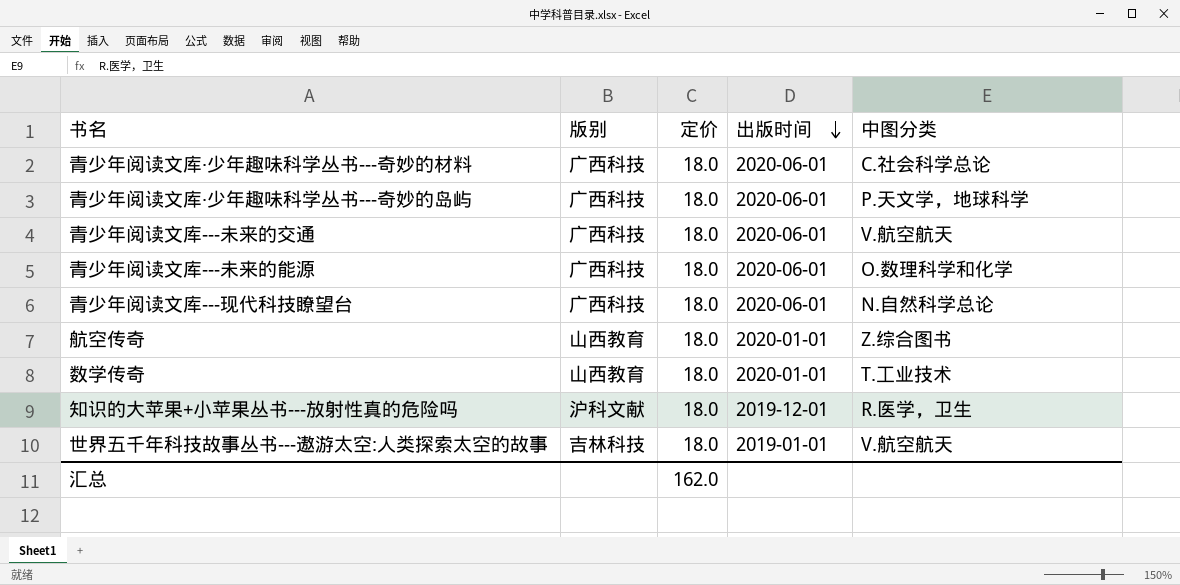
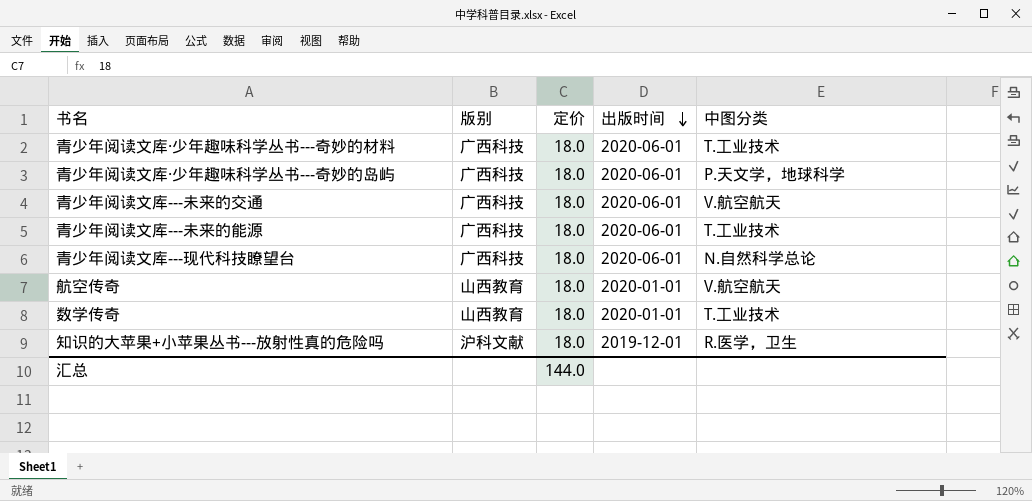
row 世界五千年科技故事丛书---遨游太空:人类探索太空的故事: 吉林科技 | 18.0 | 2019-01-01 | V.航空航天 -> none
青少年阅读文库·少年趣味科学丛书---奇妙的材料 | 中图分类: C.社会科学总论 -> T.工业技术
青少年阅读文库---未来的能源 | 中图分类: O.数理科学和化学 -> T.工业技术
航空传奇 | 中图分类: Z.综合图书 -> V.航空航天
汇总 | 定价: 162.0 -> 144.0

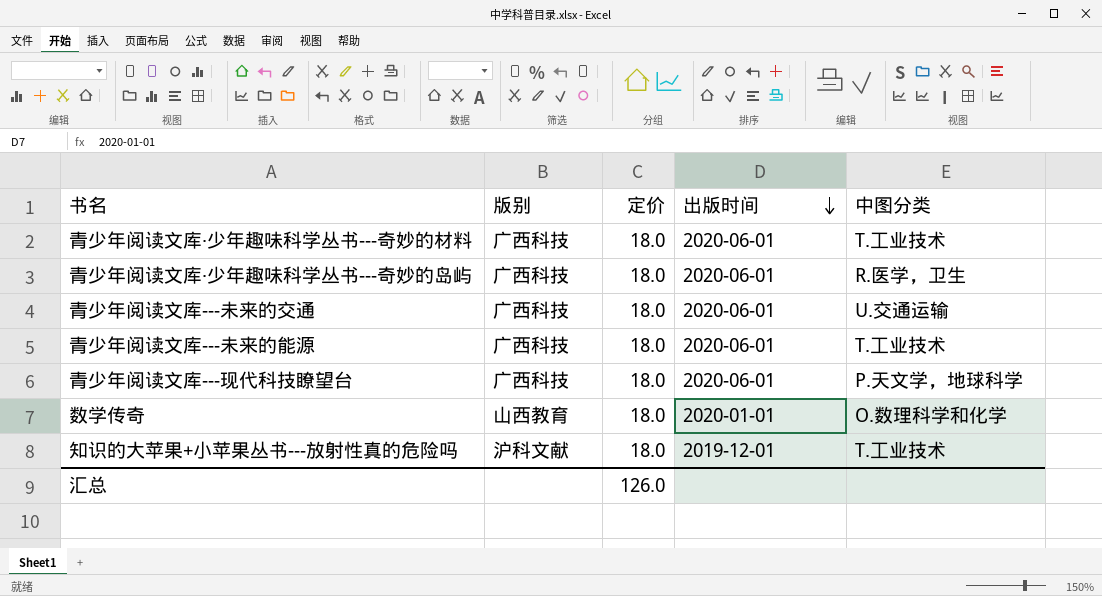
row 航空传奇: 山西教育 | 18.0 | 2020-01-01 | V.航空航天 -> none
青少年阅读文库·少年趣味科学丛书---奇妙的岛屿 | 中图分类: P.天文学，地球科学 -> R.医学，卫生
青少年阅读文库---未来的交通 | 中图分类: V.航空航天 -> U.交通运输
青少年阅读文库---现代科技瞭望台 | 中图分类: N.自然科学总论 -> P.天文学，地球科学
数学传奇 | 中图分类: T.工业技术 -> O.数理科学和化学
知识的大苹果+小苹果丛书---放射性真的危险吗 | 中图分类: R.医学，卫生 -> T.工业技术
汇总 | 定价: 144.0 -> 126.0

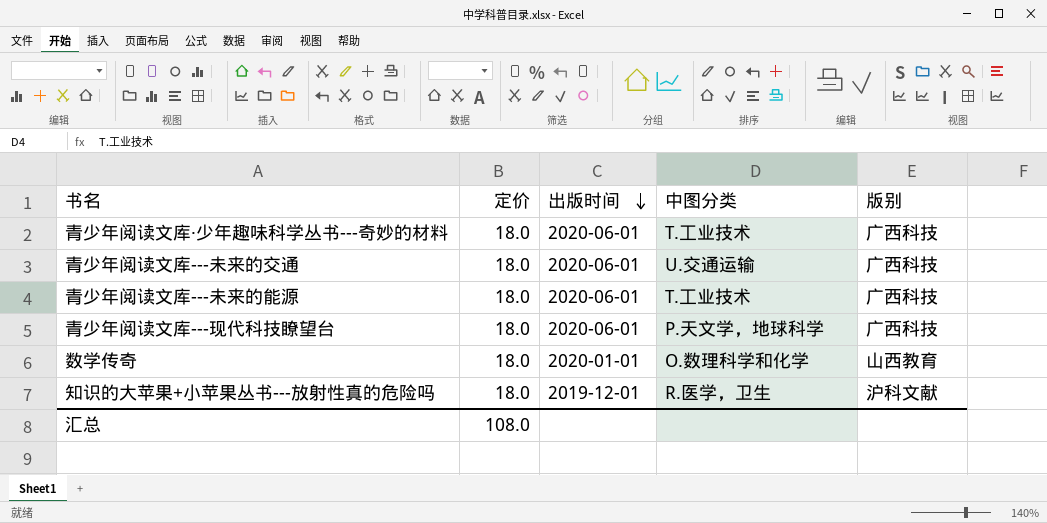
column 版别 | position: 2 -> 5
row 青少年阅读文库·少年趣味科学丛书---奇妙的岛屿: 广西科技 | 18.0 | 2020-06-01 | R.医学，卫生 -> none
知识的大苹果+小苹果丛书---放射性真的危险吗 | 中图分类: T.工业技术 -> R.医学，卫生
汇总 | 定价: 126.0 -> 108.0

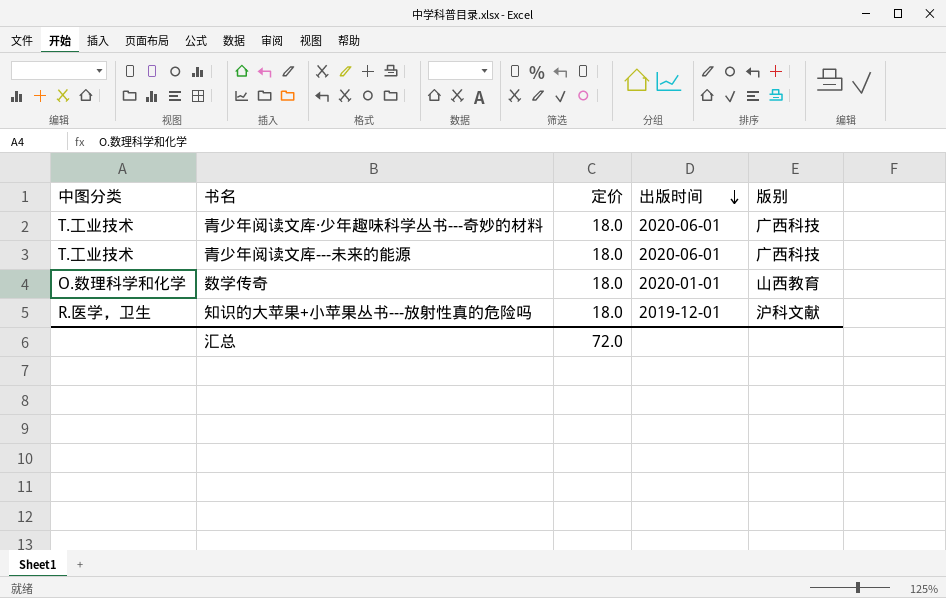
column 中图分类 | position: 4 -> 1
row 青少年阅读文库---未来的交通: 18.0 | 2020-06-01 | U.交通运输 | 广西科技 -> none
row 青少年阅读文库---现代科技瞭望台: 18.0 | 2020-06-01 | P.天文学，地球科学 | 广西科技 -> none
汇总 | 定价: 108.0 -> 72.0

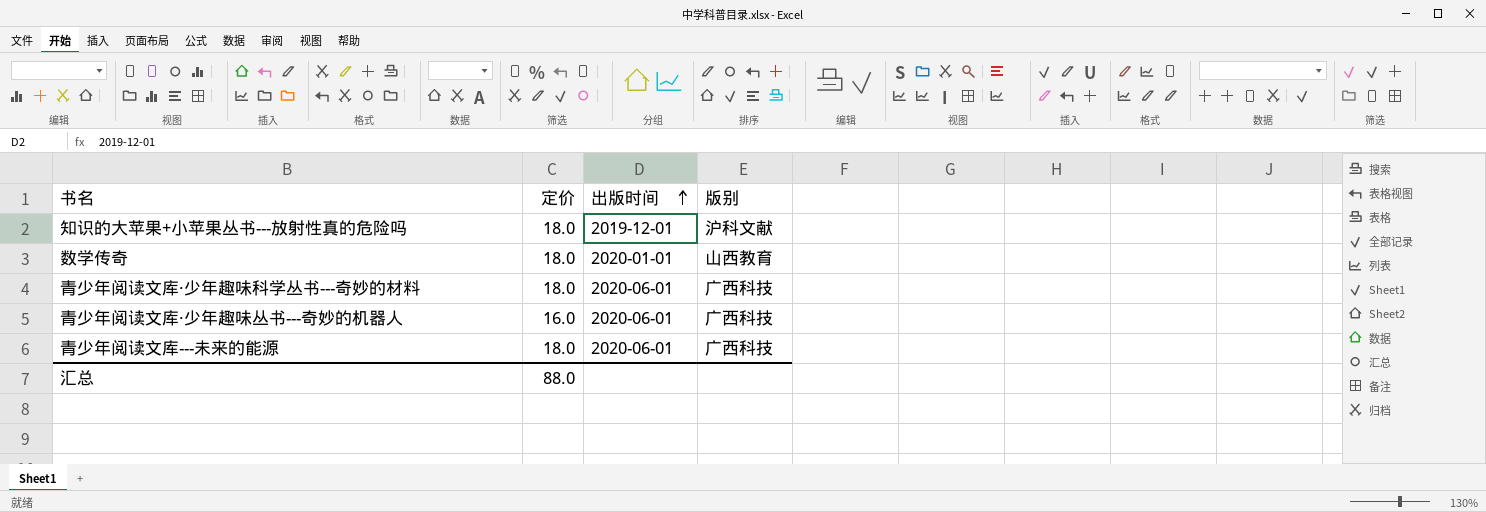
row order: 出版时间 descending -> 出版时间 ascending
column 中图分类 | position: 1 -> none
row 青少年阅读文库·少年趣味丛书---奇妙的机器人: none -> 16.0 | 2020-06-01 | 广西科技
汇总 | 定价: 72.0 -> 88.0

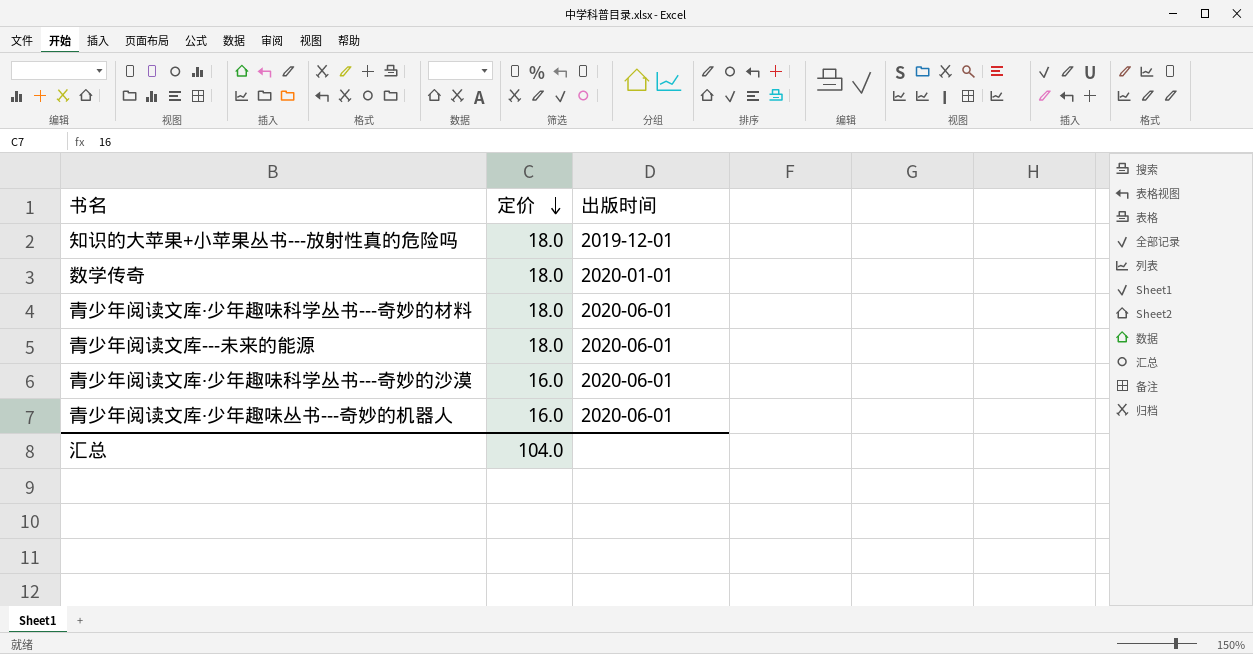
row order: 出版时间 ascending -> 定价 descending
column 版别 | position: 4 -> none
row 青少年阅读文库·少年趣味科学丛书---奇妙的沙漠: none -> 16.0 | 2020-06-01
汇总 | 定价: 88.0 -> 104.0

